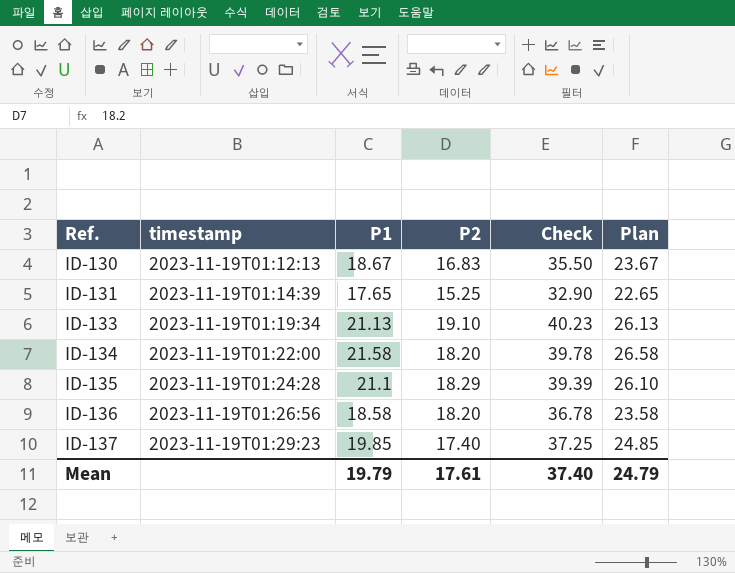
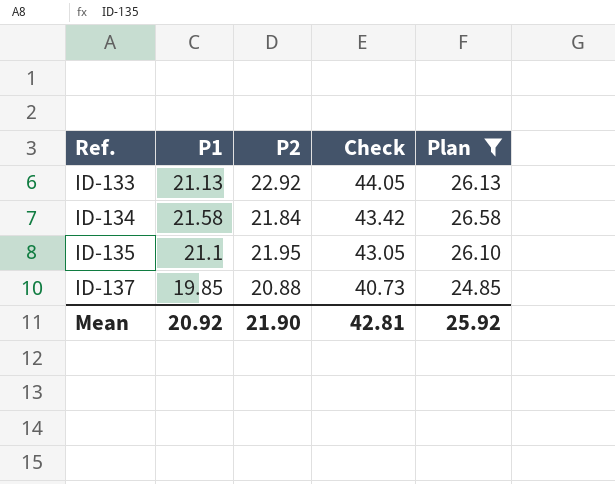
filter: none -> Plan >= 24.85
column timestamp | position: 2 -> none
ID-133 | P2: 19.10 -> 22.92
ID-133 | Check: 40.23 -> 44.05
ID-134 | P2: 18.20 -> 21.84
ID-134 | Check: 39.78 -> 43.42
ID-135 | P2: 18.29 -> 21.95
ID-135 | Check: 39.39 -> 43.05
ID-137 | P2: 17.40 -> 20.88
ID-137 | Check: 37.25 -> 40.73
Mean | P1: 19.79 -> 20.92
Mean | P2: 17.61 -> 21.90
Mean | Check: 37.40 -> 42.81
Mean | Plan: 24.79 -> 25.92

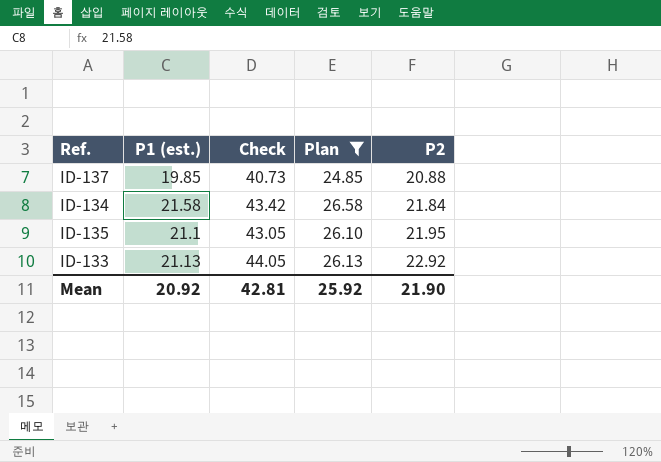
row order: Ref. ascending -> P2 ascending
column name: P1 -> P1 (est.)
column P2 | position: 3 -> 5

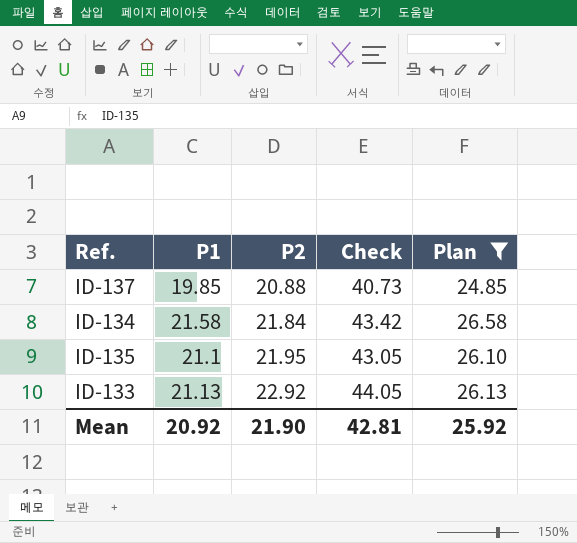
column name: P1 (est.) -> P1
column P2 | position: 5 -> 3

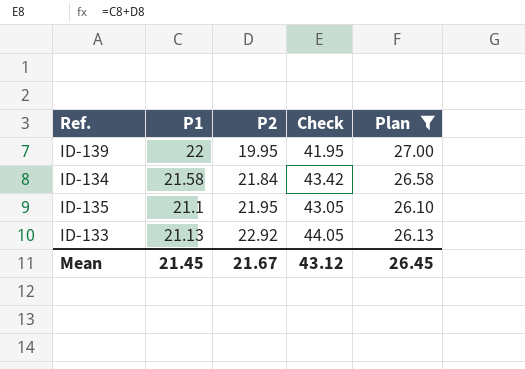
row ID-137: 19.85 | 20.88 | 40.73 | 24.85 -> none
row ID-139: none -> 22 | 19.95 | 41.95 | 27.00
Mean | P1: 20.92 -> 21.45
Mean | P2: 21.90 -> 21.67
Mean | Check: 42.81 -> 43.12
Mean | Plan: 25.92 -> 26.45

